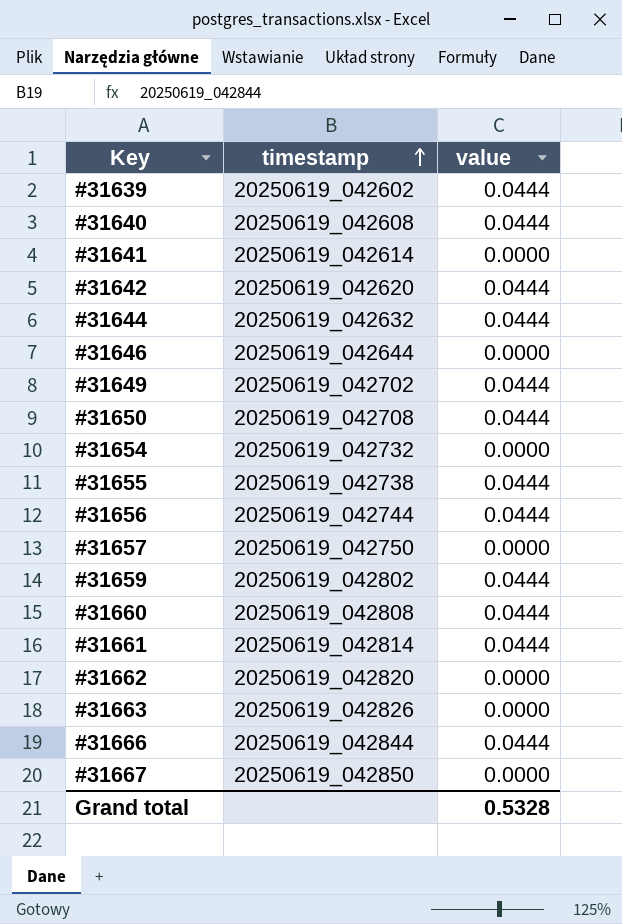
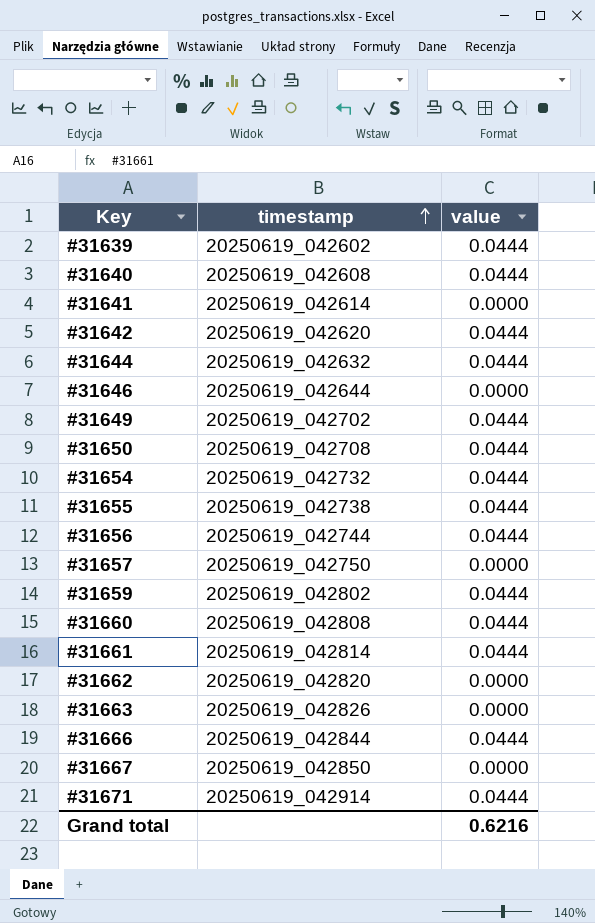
#31654 | value: 0.0000 -> 0.0444
row #31671: none -> 20250619_042914 | 0.0444
Grand total | value: 0.5328 -> 0.6216

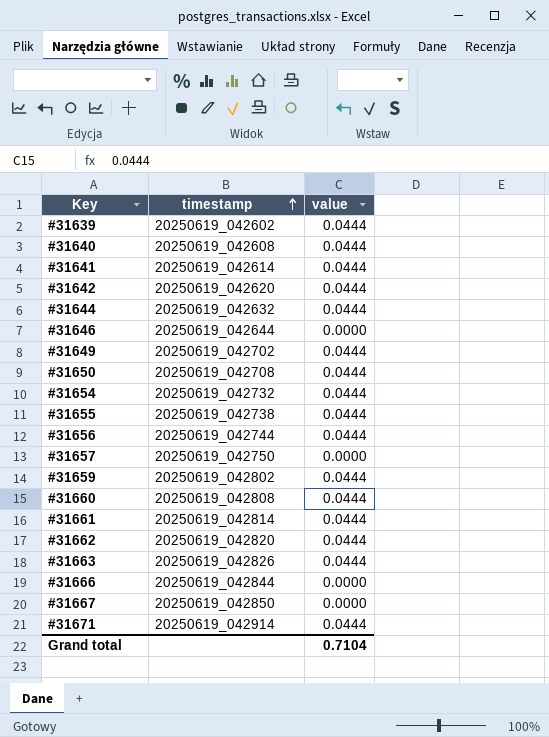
#31641 | value: 0.0000 -> 0.0444
#31662 | value: 0.0000 -> 0.0444
#31663 | value: 0.0000 -> 0.0444
#31666 | value: 0.0444 -> 0.0000
Grand total | value: 0.6216 -> 0.7104

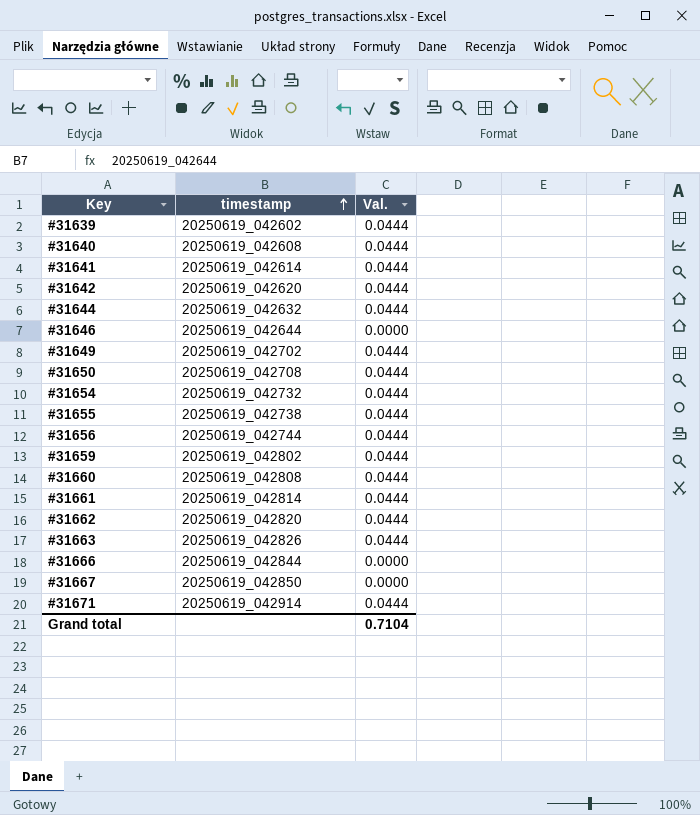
column name: value -> Val.
row #31657: 20250619_042750 | 0.0000 -> none

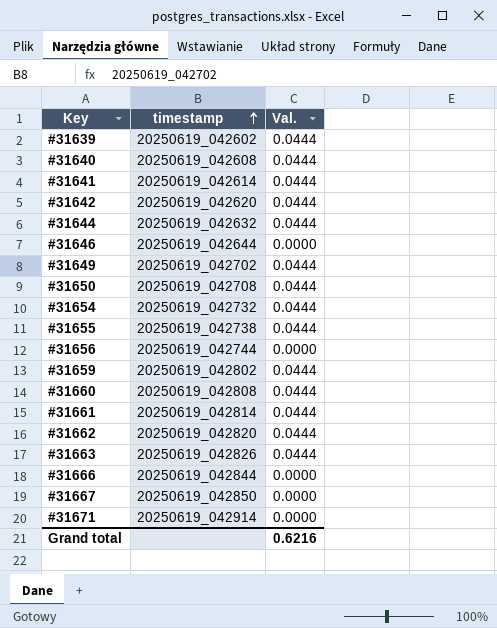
#31656 | Val.: 0.0444 -> 0.0000
#31671 | Val.: 0.0444 -> 0.0000
Grand total | Val.: 0.7104 -> 0.6216

